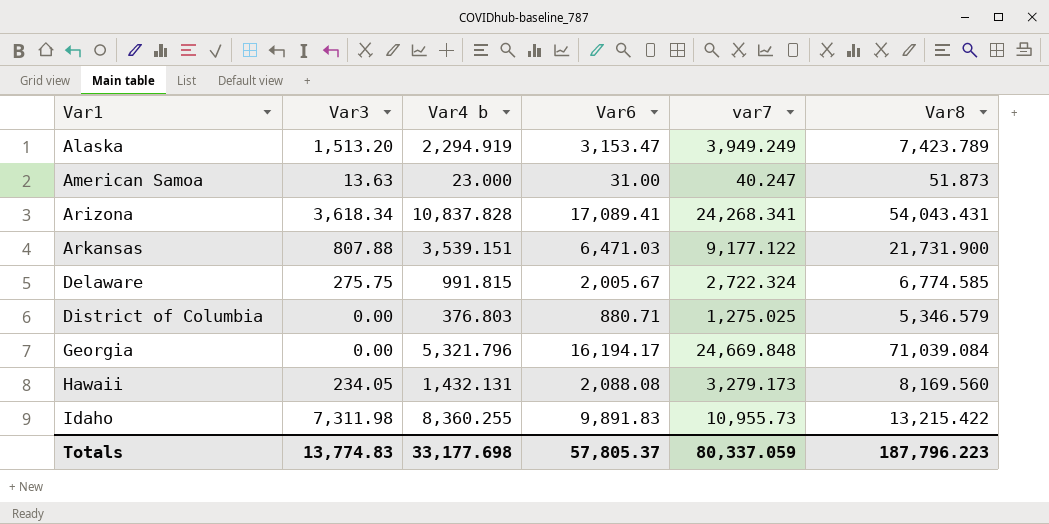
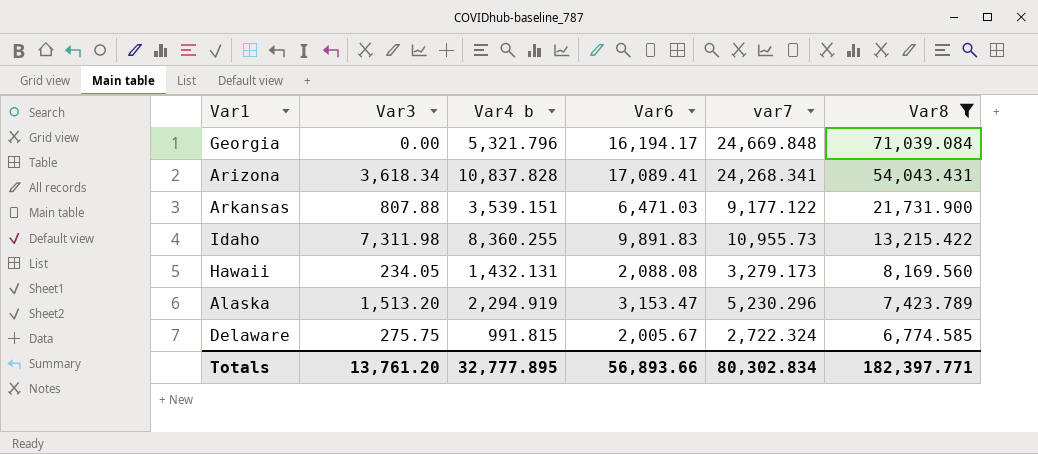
filter: none -> Var8 >= 6,774.585
row order: Var1 ascending -> Var8 descending
Alaska | var7: 3,949.249 -> 5,230.296
Totals | Var3: 13,774.83 -> 13,761.20
Totals | Var4 b: 33,177.698 -> 32,777.895
Totals | Var6: 57,805.37 -> 56,893.66
Totals | var7: 80,337.059 -> 80,302.834
Totals | Var8: 187,796.223 -> 182,397.771

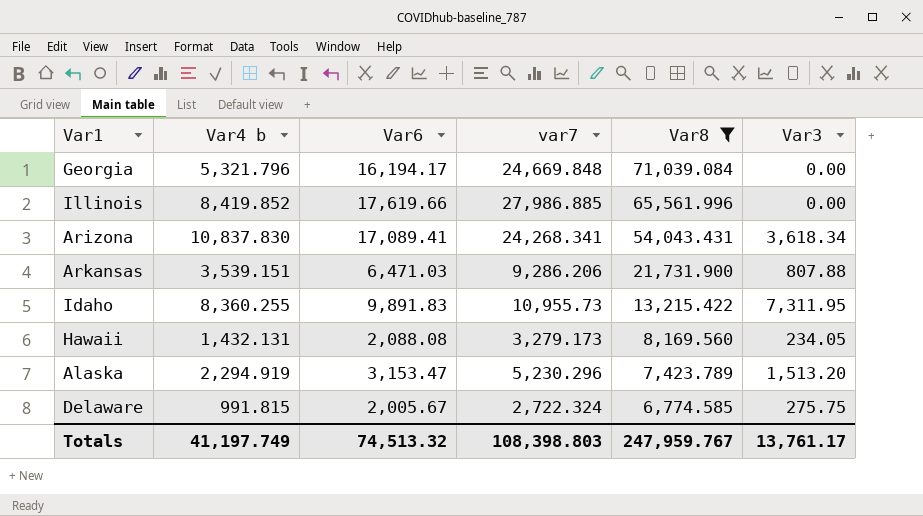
column Var3 | position: 2 -> 6
row Illinois: none -> 8,419.852 | 17,619.66 | 27,986.885 | 65,561.996 | 0.00
Arizona | Var4 b: 10,837.828 -> 10,837.830
Arkansas | var7: 9,177.122 -> 9,286.206
Idaho | Var3: 7,311.98 -> 7,311.95
Totals | Var4 b: 32,777.895 -> 41,197.749
Totals | Var6: 56,893.66 -> 74,513.32
Totals | var7: 80,302.834 -> 108,398.803
Totals | Var8: 182,397.771 -> 247,959.767
Totals | Var3: 13,761.20 -> 13,761.17

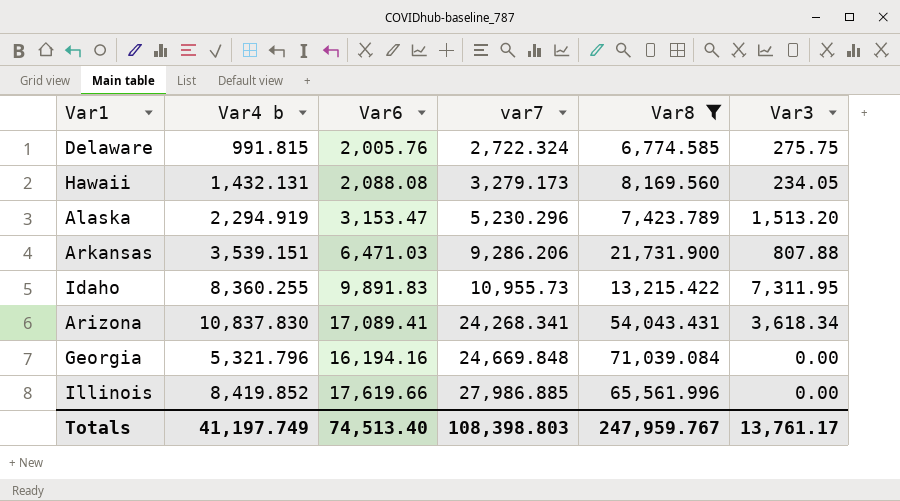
row order: Var8 descending -> var7 ascending
Delaware | Var6: 2,005.67 -> 2,005.76
Georgia | Var6: 16,194.17 -> 16,194.16
Totals | Var6: 74,513.32 -> 74,513.40

